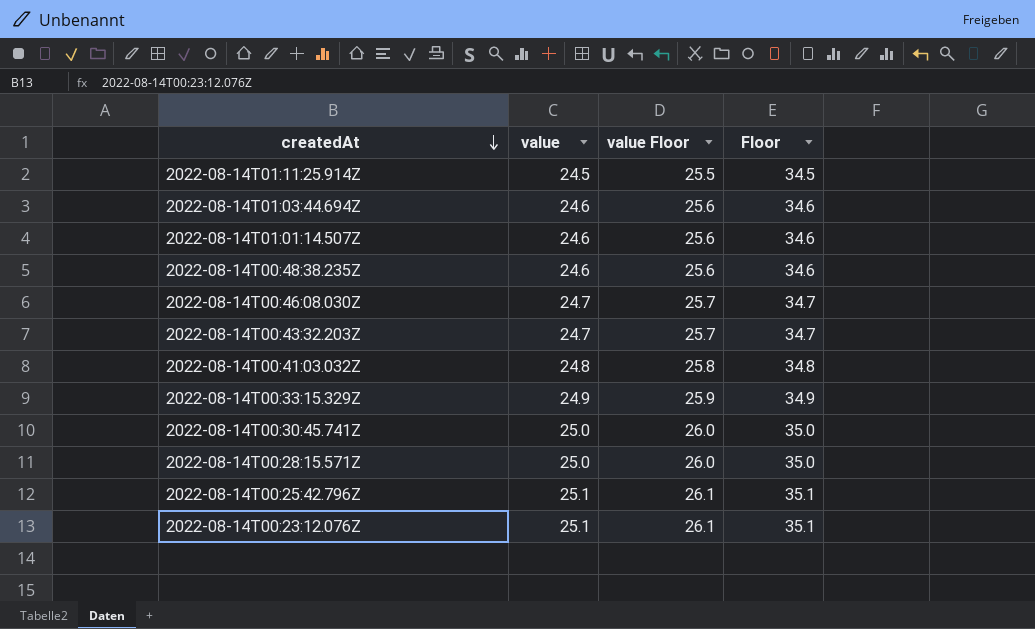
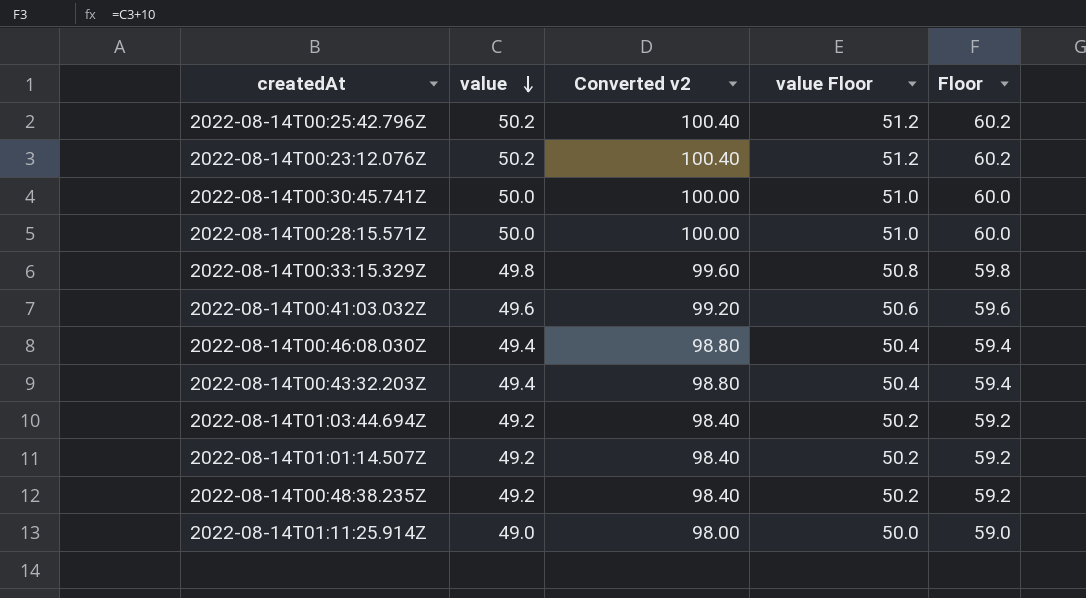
row order: createdAt descending -> value descending
column Converted v2 | formula: none -> [value] * 2
2022-08-14T00:25:42.796Z | value: 25.1 -> 50.2
2022-08-14T00:25:42.796Z | value Floor: 26.1 -> 51.2
2022-08-14T00:25:42.796Z | Floor: 35.1 -> 60.2
2022-08-14T00:23:12.076Z | value: 25.1 -> 50.2
2022-08-14T00:23:12.076Z | value Floor: 26.1 -> 51.2
2022-08-14T00:23:12.076Z | Floor: 35.1 -> 60.2
2022-08-14T00:30:45.741Z | value: 25.0 -> 50.0
2022-08-14T00:30:45.741Z | value Floor: 26.0 -> 51.0
2022-08-14T00:30:45.741Z | Floor: 35.0 -> 60.0
2022-08-14T00:28:15.571Z | value: 25.0 -> 50.0
2022-08-14T00:28:15.571Z | value Floor: 26.0 -> 51.0
2022-08-14T00:28:15.571Z | Floor: 35.0 -> 60.0
2022-08-14T00:33:15.329Z | value: 24.9 -> 49.8
2022-08-14T00:33:15.329Z | value Floor: 25.9 -> 50.8
2022-08-14T00:33:15.329Z | Floor: 34.9 -> 59.8
2022-08-14T00:41:03.032Z | value: 24.8 -> 49.6
2022-08-14T00:41:03.032Z | value Floor: 25.8 -> 50.6
2022-08-14T00:41:03.032Z | Floor: 34.8 -> 59.6
2022-08-14T00:46:08.030Z | value: 24.7 -> 49.4
2022-08-14T00:46:08.030Z | value Floor: 25.7 -> 50.4
2022-08-14T00:46:08.030Z | Floor: 34.7 -> 59.4
2022-08-14T00:43:32.203Z | value: 24.7 -> 49.4
2022-08-14T00:43:32.203Z | value Floor: 25.7 -> 50.4
2022-08-14T00:43:32.203Z | Floor: 34.7 -> 59.4
2022-08-14T01:03:44.694Z | value: 24.6 -> 49.2
2022-08-14T01:03:44.694Z | value Floor: 25.6 -> 50.2
2022-08-14T01:03:44.694Z | Floor: 34.6 -> 59.2
2022-08-14T01:01:14.507Z | value: 24.6 -> 49.2
2022-08-14T01:01:14.507Z | value Floor: 25.6 -> 50.2
2022-08-14T01:01:14.507Z | Floor: 34.6 -> 59.2
2022-08-14T00:48:38.235Z | value: 24.6 -> 49.2
2022-08-14T00:48:38.235Z | value Floor: 25.6 -> 50.2
2022-08-14T00:48:38.235Z | Floor: 34.6 -> 59.2
2022-08-14T01:11:25.914Z | value: 24.5 -> 49.0
2022-08-14T01:11:25.914Z | value Floor: 25.5 -> 50.0
2022-08-14T01:11:25.914Z | Floor: 34.5 -> 59.0

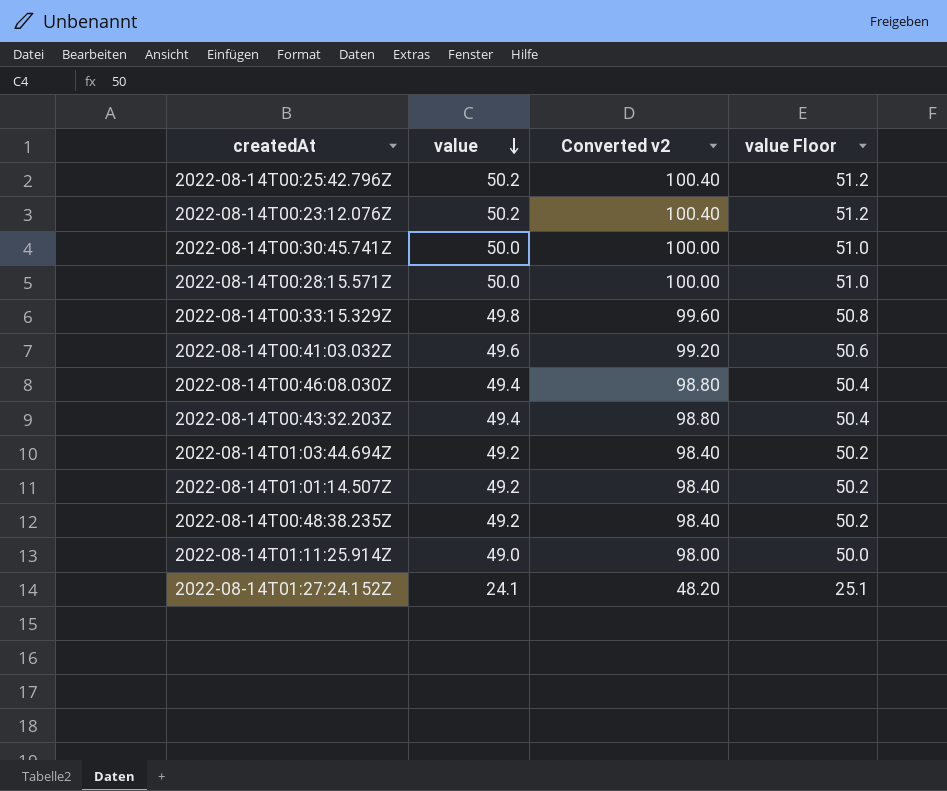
column Floor | formula: [value] + 10 -> none
row 2022-08-14T01:27:24.152Z: none -> 24.1 | 48.20 | 25.1

